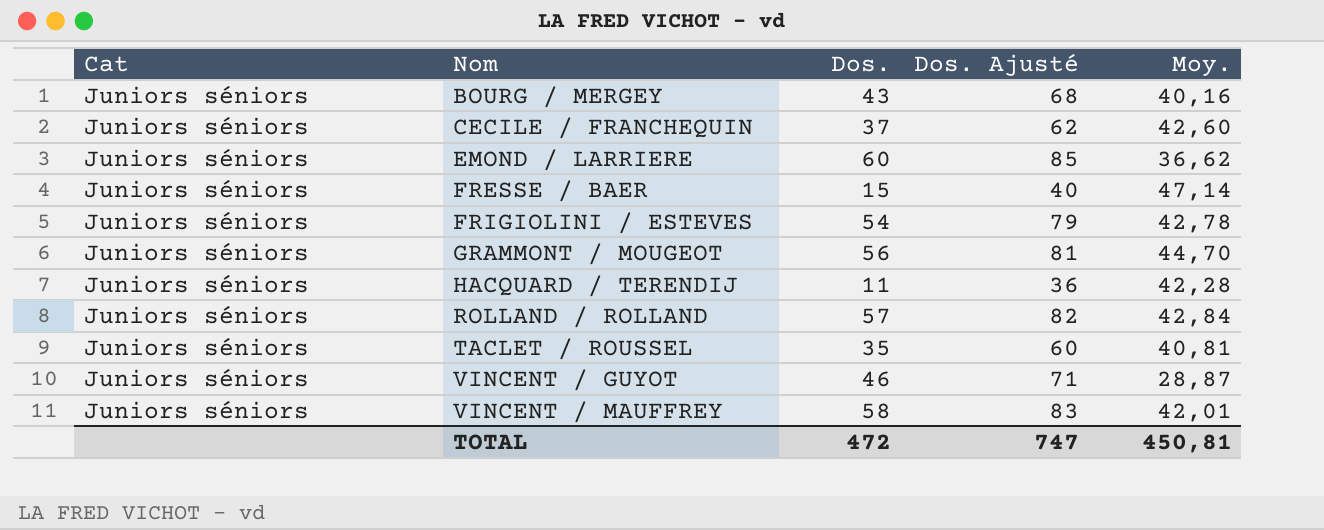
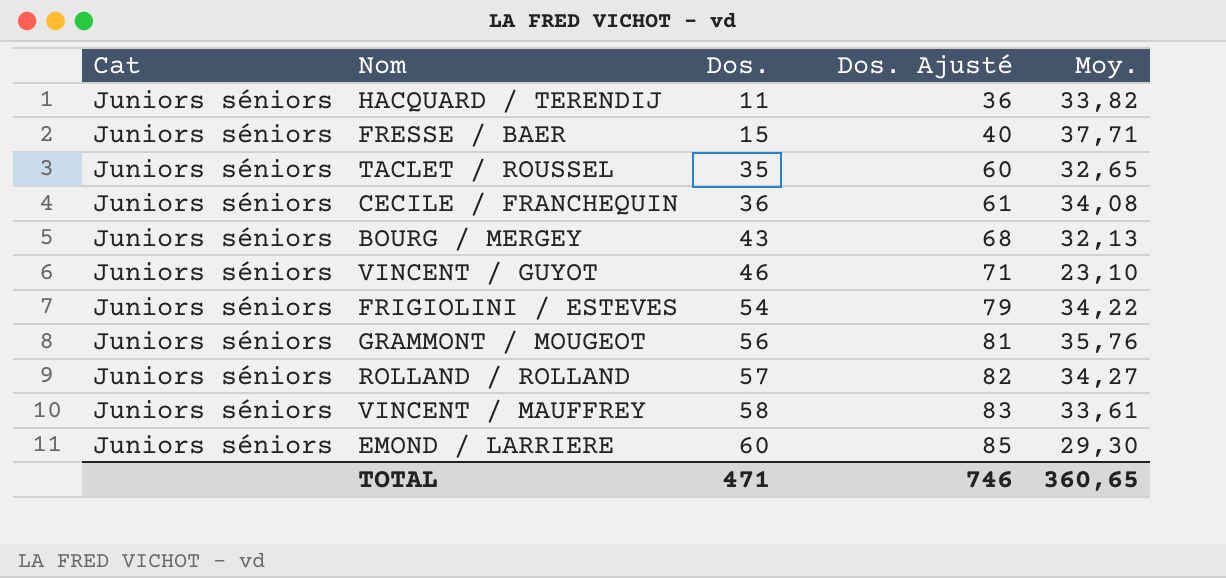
row order: Nom ascending -> Dos. ascending
HACQUARD / TERENDIJ | Moy.: 42,28 -> 33,82
FRESSE / BAER | Moy.: 47,14 -> 37,71
TACLET / ROUSSEL | Moy.: 40,81 -> 32,65
CECILE / FRANCHEQUIN | Dos.: 37 -> 36
CECILE / FRANCHEQUIN | Dos. Ajusté: 62 -> 61
CECILE / FRANCHEQUIN | Moy.: 42,60 -> 34,08
BOURG / MERGEY | Moy.: 40,16 -> 32,13
VINCENT / GUYOT | Moy.: 28,87 -> 23,10
FRIGIOLINI / ESTEVES | Moy.: 42,78 -> 34,22
GRAMMONT / MOUGEOT | Moy.: 44,70 -> 35,76
ROLLAND / ROLLAND | Moy.: 42,84 -> 34,27
VINCENT / MAUFFREY | Moy.: 42,01 -> 33,61
EMOND / LARRIERE | Moy.: 36,62 -> 29,30
TOTAL | Dos.: 472 -> 471
TOTAL | Dos. Ajusté: 747 -> 746
TOTAL | Moy.: 450,81 -> 360,65

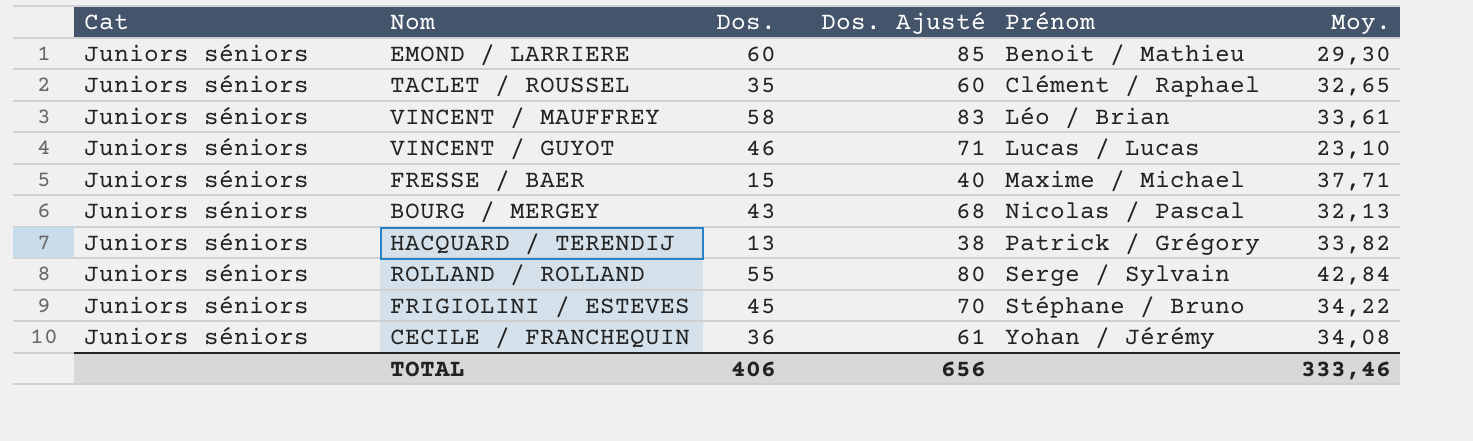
row order: Dos. ascending -> Prénom ascending
column Prénom | position: none -> 5
row GRAMMONT / MOUGEOT: Juniors séniors | 56 | 81 | 35,76 -> none
HACQUARD / TERENDIJ | Dos.: 11 -> 13
HACQUARD / TERENDIJ | Dos. Ajusté: 36 -> 38
ROLLAND / ROLLAND | Dos.: 57 -> 55
ROLLAND / ROLLAND | Dos. Ajusté: 82 -> 80
ROLLAND / ROLLAND | Moy.: 34,27 -> 42,84
FRIGIOLINI / ESTEVES | Dos.: 54 -> 45
FRIGIOLINI / ESTEVES | Dos. Ajusté: 79 -> 70
TOTAL | Dos.: 471 -> 406
TOTAL | Dos. Ajusté: 746 -> 656
TOTAL | Moy.: 360,65 -> 333,46

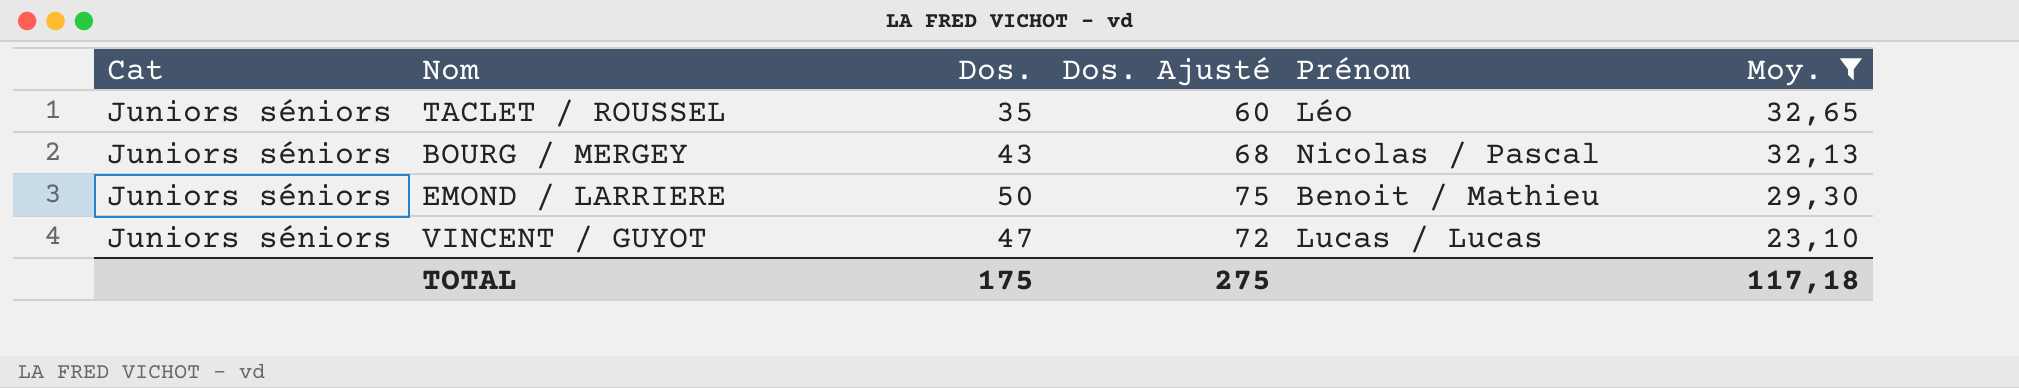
filter: none -> Moy. <= 32,65
row order: Prénom ascending -> Moy. descending
TACLET / ROUSSEL | Prénom: Clément / Raphael -> Léo
EMOND / LARRIERE | Dos.: 60 -> 50
EMOND / LARRIERE | Dos. Ajusté: 85 -> 75
VINCENT / GUYOT | Dos.: 46 -> 47
VINCENT / GUYOT | Dos. Ajusté: 71 -> 72
TOTAL | Dos.: 406 -> 175
TOTAL | Dos. Ajusté: 656 -> 275
TOTAL | Moy.: 333,46 -> 117,18

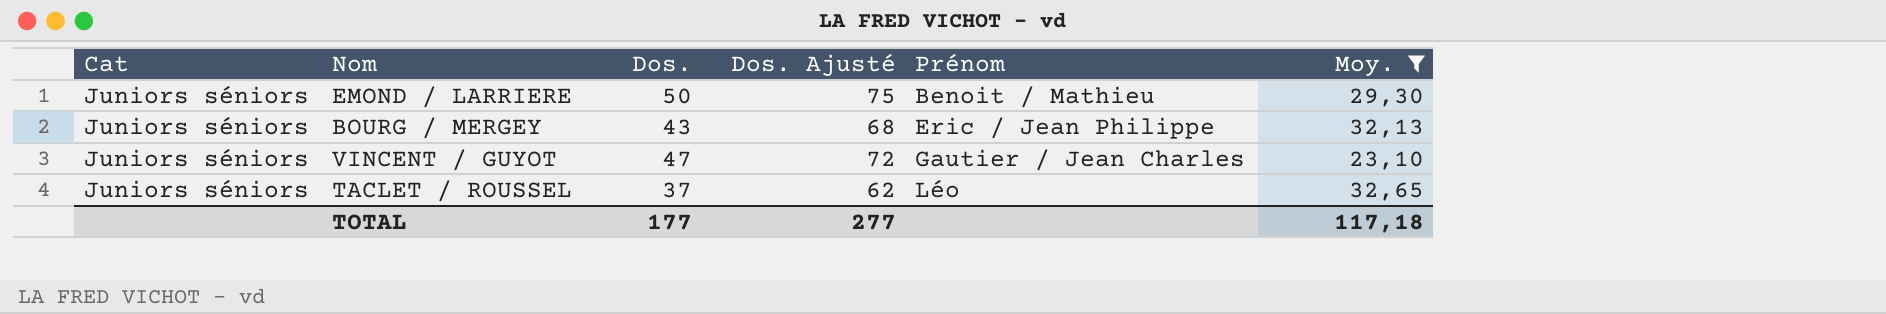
row order: Moy. descending -> Prénom ascending
BOURG / MERGEY | Prénom: Nicolas / Pascal -> Eric / Jean Philippe
VINCENT / GUYOT | Prénom: Lucas / Lucas -> Gautier / Jean Charles
TACLET / ROUSSEL | Dos.: 35 -> 37
TACLET / ROUSSEL | Dos. Ajusté: 60 -> 62
TOTAL | Dos.: 175 -> 177
TOTAL | Dos. Ajusté: 275 -> 277

